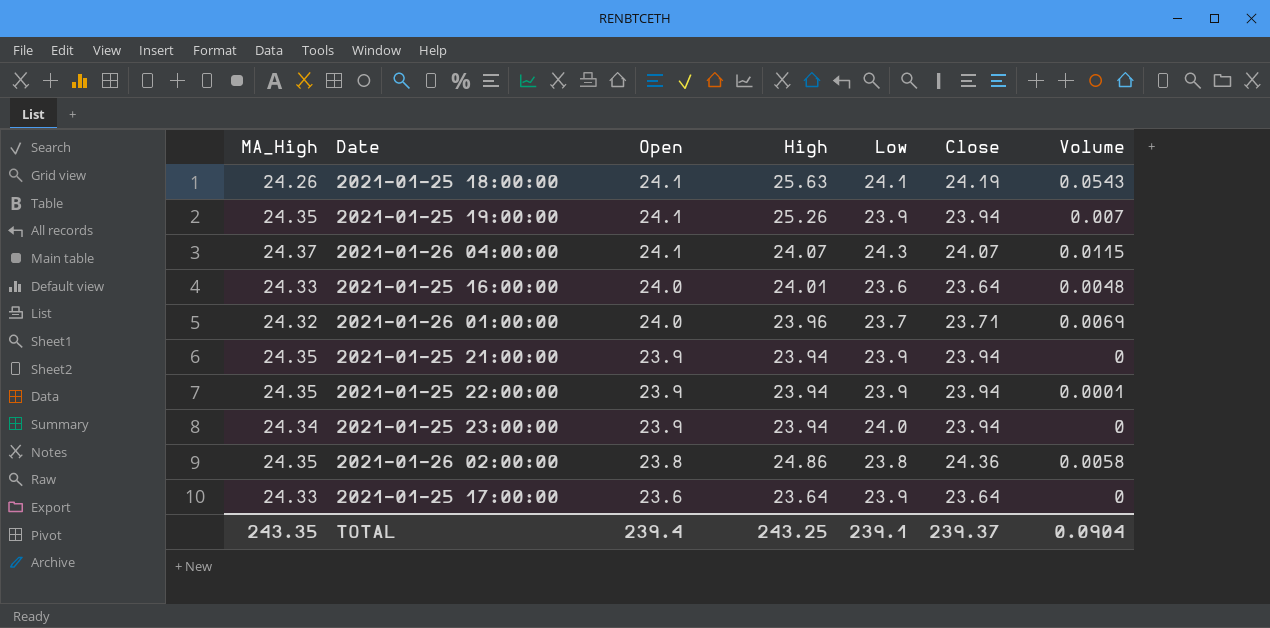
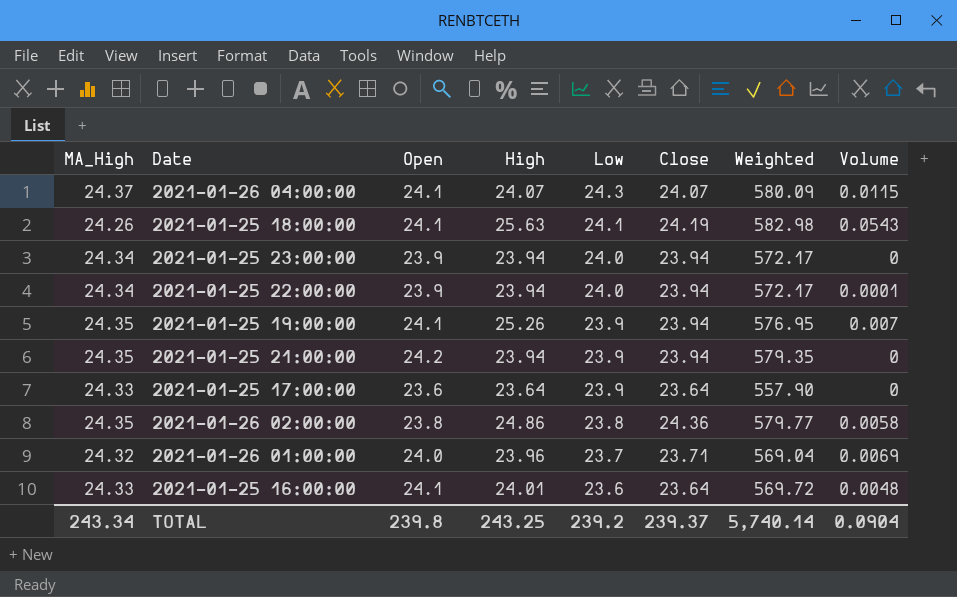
row order: Open descending -> Low descending
column Weighted | formula: none -> [Open] * [Close]
2021-01-25 22:00:00 | MA_High: 24.35 -> 24.34
2021-01-25 22:00:00 | Low: 23.9 -> 24.0
2021-01-25 21:00:00 | Open: 23.9 -> 24.2
2021-01-25 16:00:00 | Open: 24.0 -> 24.1
TOTAL | MA_High: 243.35 -> 243.34
TOTAL | Open: 239.4 -> 239.8
TOTAL | Low: 239.1 -> 239.2

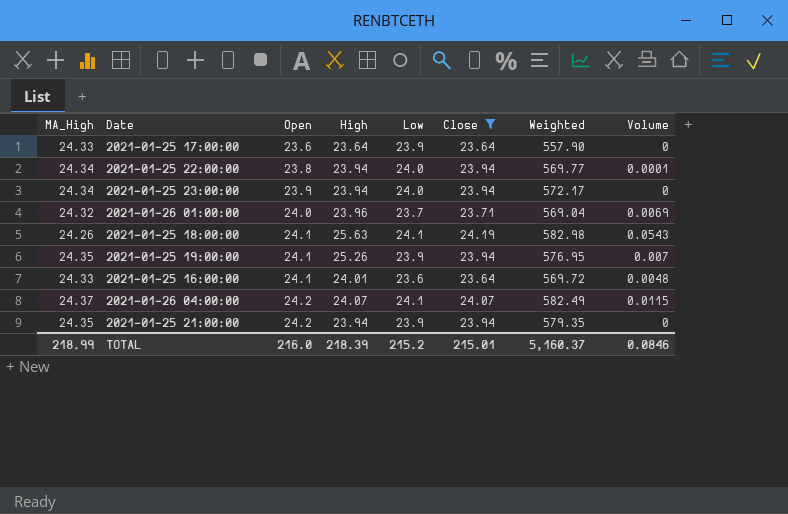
filter: none -> Close != 24.36
row order: Low descending -> Open ascending
2021-01-25 22:00:00 | Open: 23.9 -> 23.8
2021-01-25 22:00:00 | Weighted: 572.17 -> 569.77
2021-01-26 04:00:00 | Open: 24.1 -> 24.2
2021-01-26 04:00:00 | Low: 24.3 -> 24.1
2021-01-26 04:00:00 | Weighted: 580.09 -> 582.49
TOTAL | MA_High: 243.34 -> 218.99
TOTAL | Open: 239.8 -> 216.0
TOTAL | High: 243.25 -> 218.39
TOTAL | Low: 239.2 -> 215.2
TOTAL | Close: 239.37 -> 215.01
TOTAL | Weighted: 5,740.14 -> 5,160.37
TOTAL | Volume: 0.0904 -> 0.0846

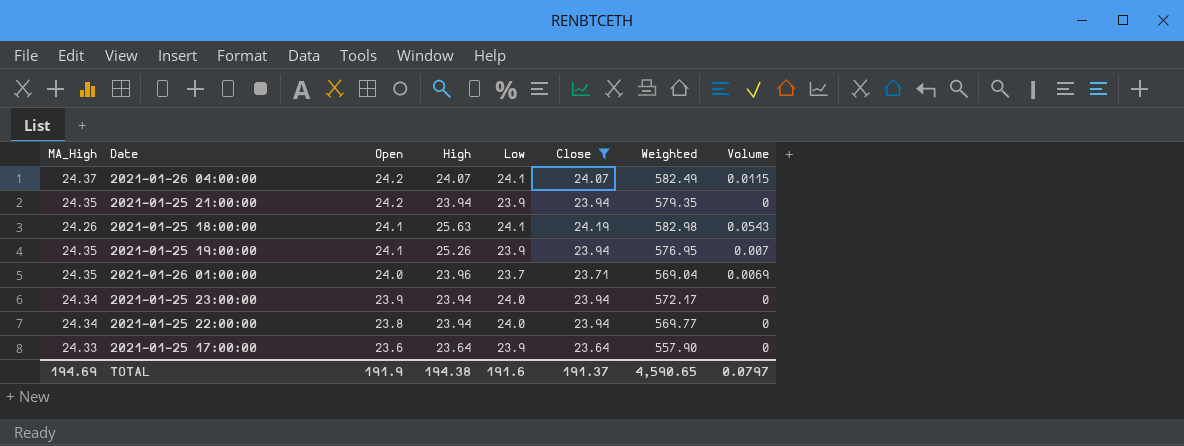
row order: Open ascending -> Open descending
row 2021-01-25 16:00:00: 24.33 | 24.1 | 24.01 | 23.6 | 23.64 | 569.72 | 0.0048 -> none
2021-01-26 01:00:00 | MA_High: 24.32 -> 24.35
2021-01-25 22:00:00 | Volume: 0.0001 -> 0
TOTAL | MA_High: 218.99 -> 194.69
TOTAL | Open: 216.0 -> 191.9
TOTAL | High: 218.39 -> 194.38
TOTAL | Low: 215.2 -> 191.6
TOTAL | Close: 215.01 -> 191.37
TOTAL | Weighted: 5,160.37 -> 4,590.65
TOTAL | Volume: 0.0846 -> 0.0797

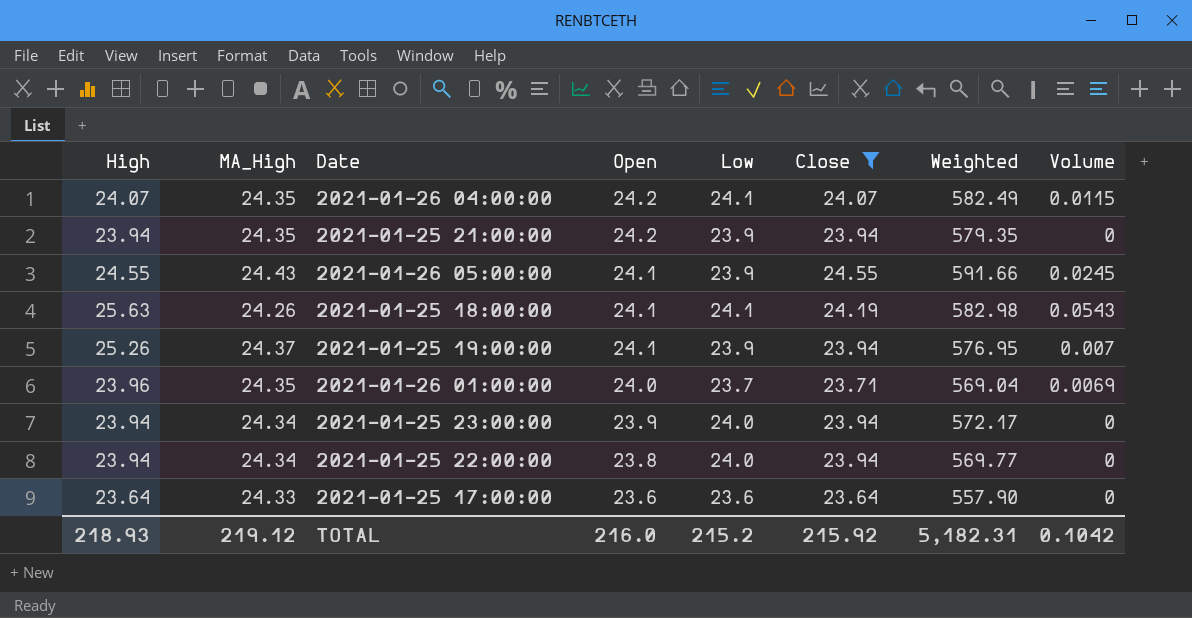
column High | position: 4 -> 1
2021-01-26 04:00:00 | MA_High: 24.37 -> 24.35
row 2021-01-26 05:00:00: none -> 24.55 | 24.43 | 24.1 | 23.9 | 24.55 | 591.66 | 0.0245
2021-01-25 19:00:00 | MA_High: 24.35 -> 24.37
2021-01-25 17:00:00 | Low: 23.9 -> 23.6
TOTAL | High: 194.38 -> 218.93
TOTAL | MA_High: 194.69 -> 219.12
TOTAL | Open: 191.9 -> 216.0
TOTAL | Low: 191.6 -> 215.2
TOTAL | Close: 191.37 -> 215.92
TOTAL | Weighted: 4,590.65 -> 5,182.31
TOTAL | Volume: 0.0797 -> 0.1042

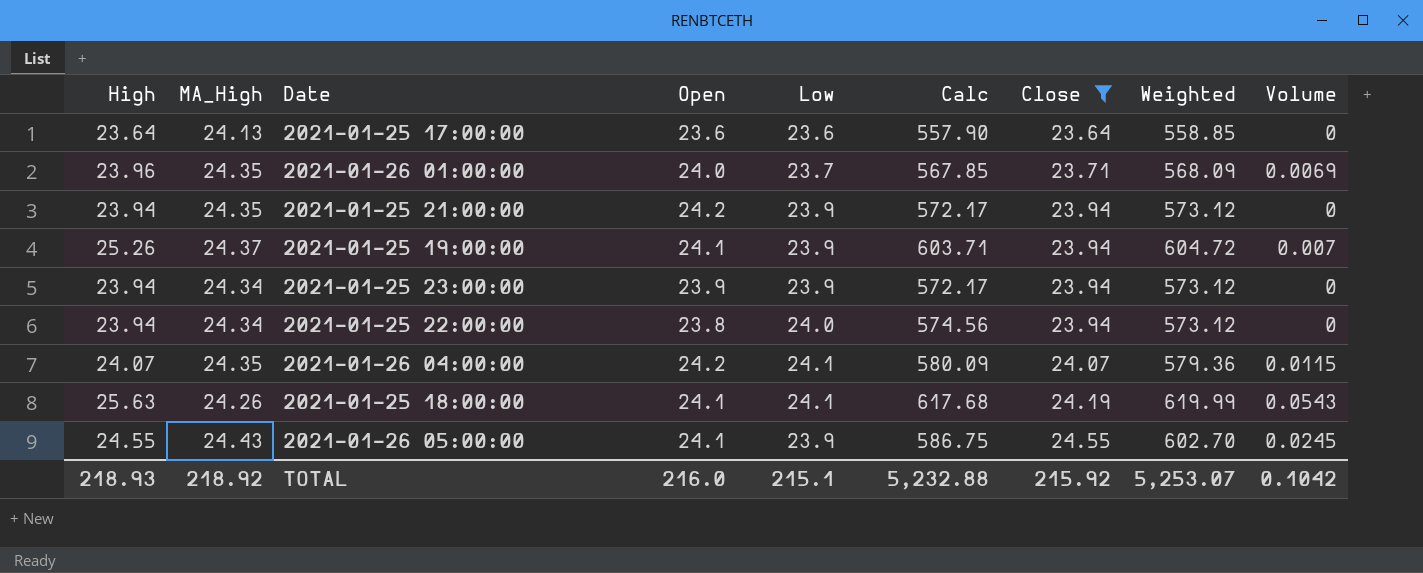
row order: Open descending -> Close ascending
column Calc | formula: none -> [High] * [Low]
column Weighted | formula: [Open] * [Close] -> [High] * [Close]
2021-01-25 17:00:00 | MA_High: 24.33 -> 24.13
2021-01-25 23:00:00 | Low: 24.0 -> 23.9
TOTAL | MA_High: 219.12 -> 218.92
TOTAL | Low: 215.2 -> 215.1
TOTAL | Weighted: 5,182.31 -> 5,253.07

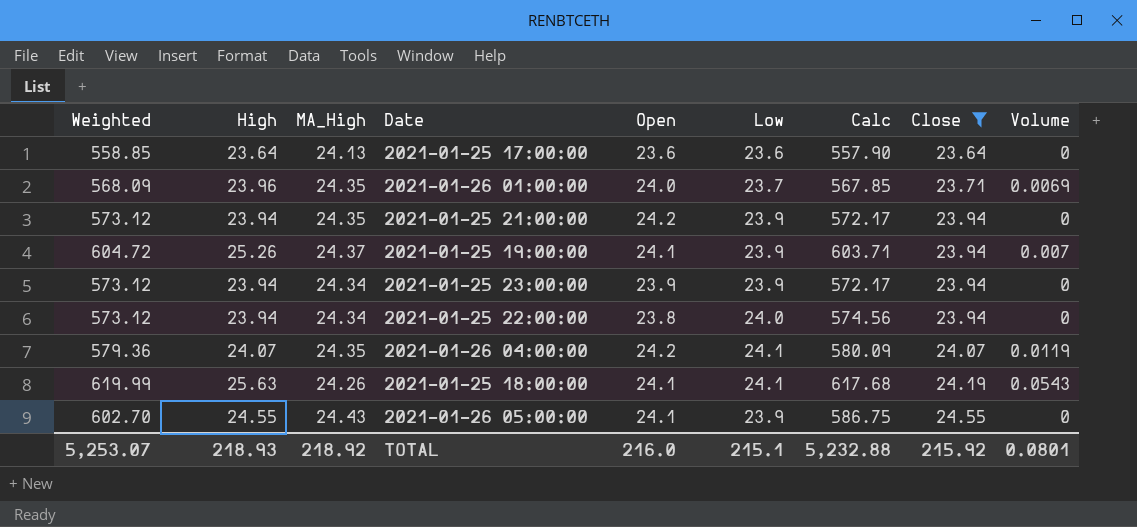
column Weighted | position: 8 -> 1
2021-01-26 04:00:00 | Volume: 0.0115 -> 0.0119
2021-01-26 05:00:00 | Volume: 0.0245 -> 0
TOTAL | Volume: 0.1042 -> 0.0801

